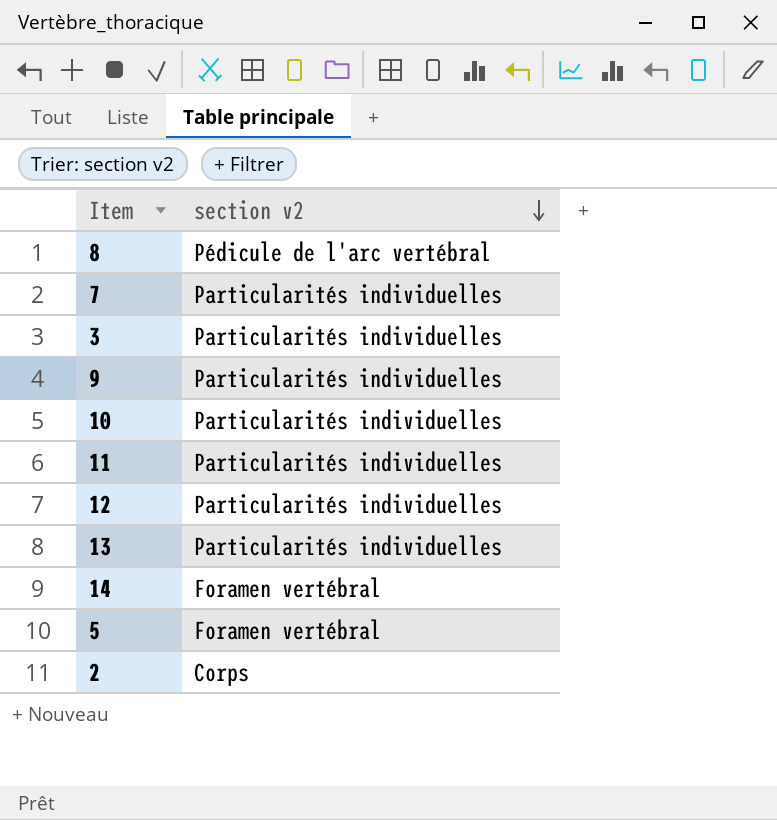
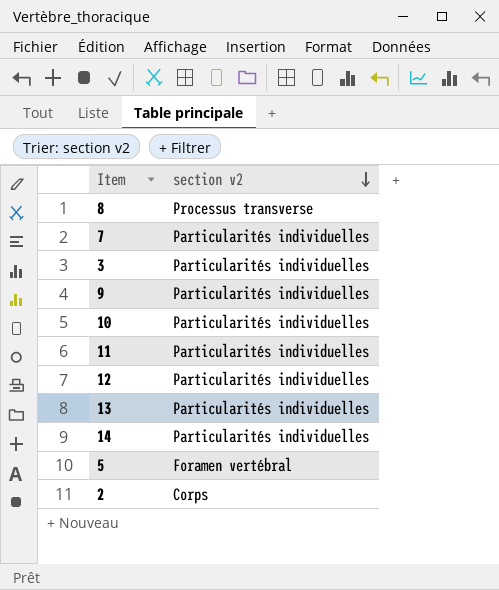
8 | section v2: Pédicule de l'arc vertébral -> Processus transverse
14 | section v2: Foramen vertébral -> Particularités individuelles

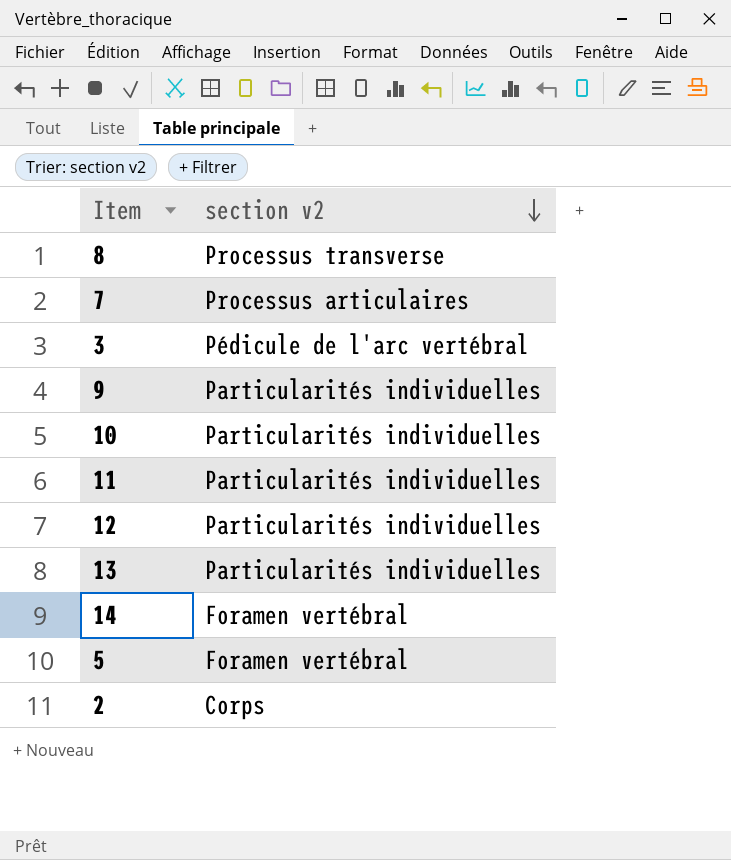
7 | section v2: Particularités individuelles -> Processus articulaires
3 | section v2: Particularités individuelles -> Pédicule de l'arc vertébral
14 | section v2: Particularités individuelles -> Foramen vertébral

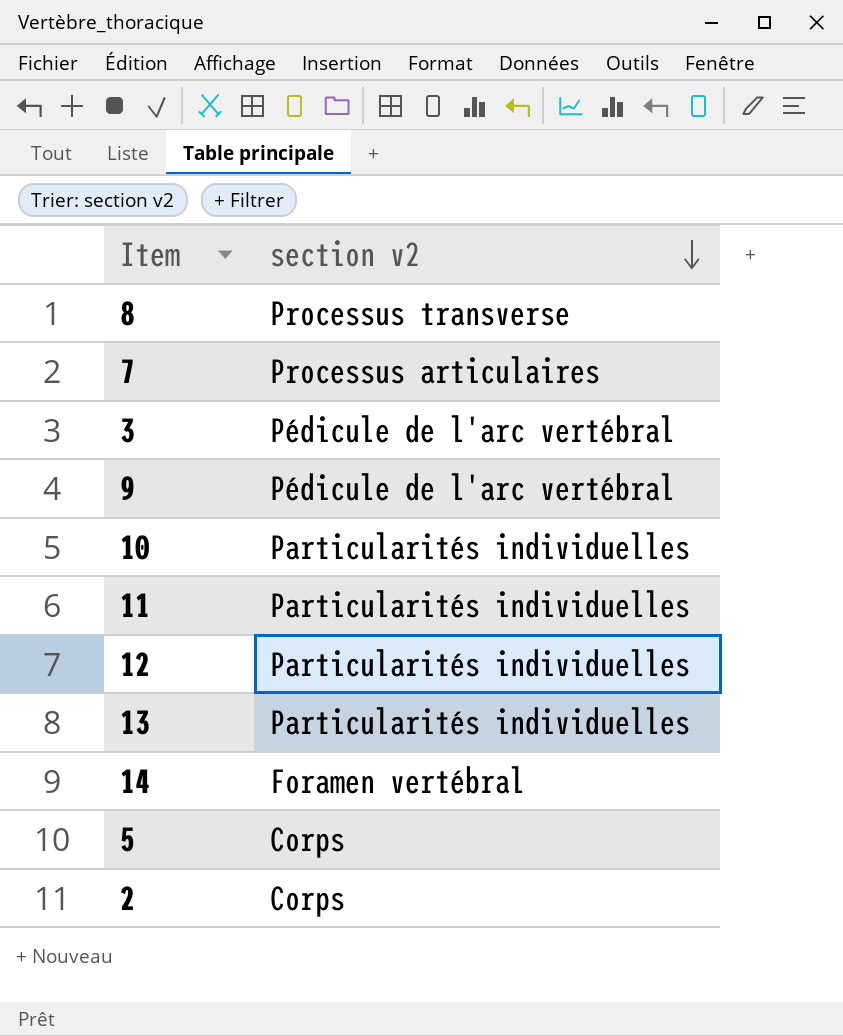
9 | section v2: Particularités individuelles -> Pédicule de l'arc vertébral
5 | section v2: Foramen vertébral -> Corps

